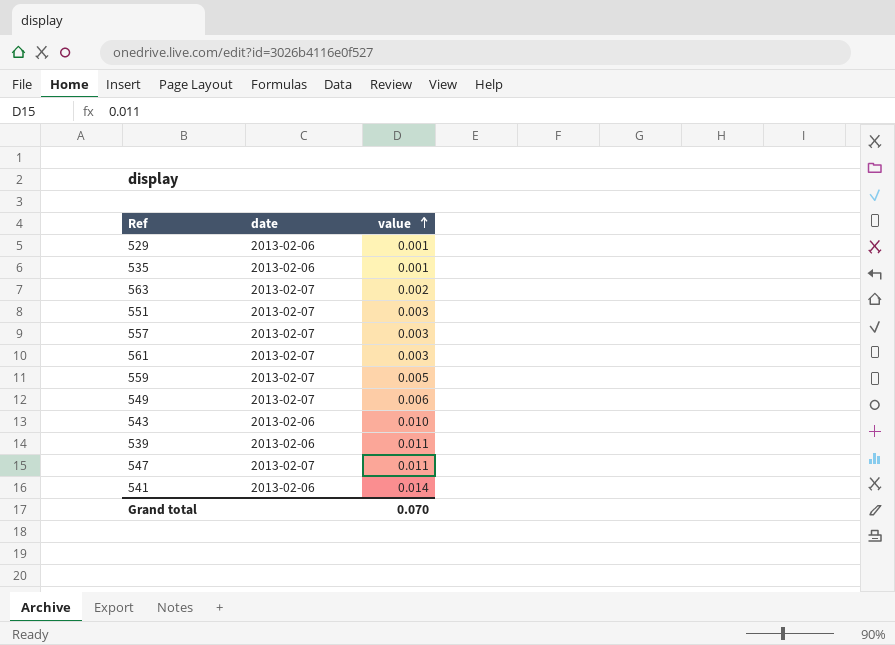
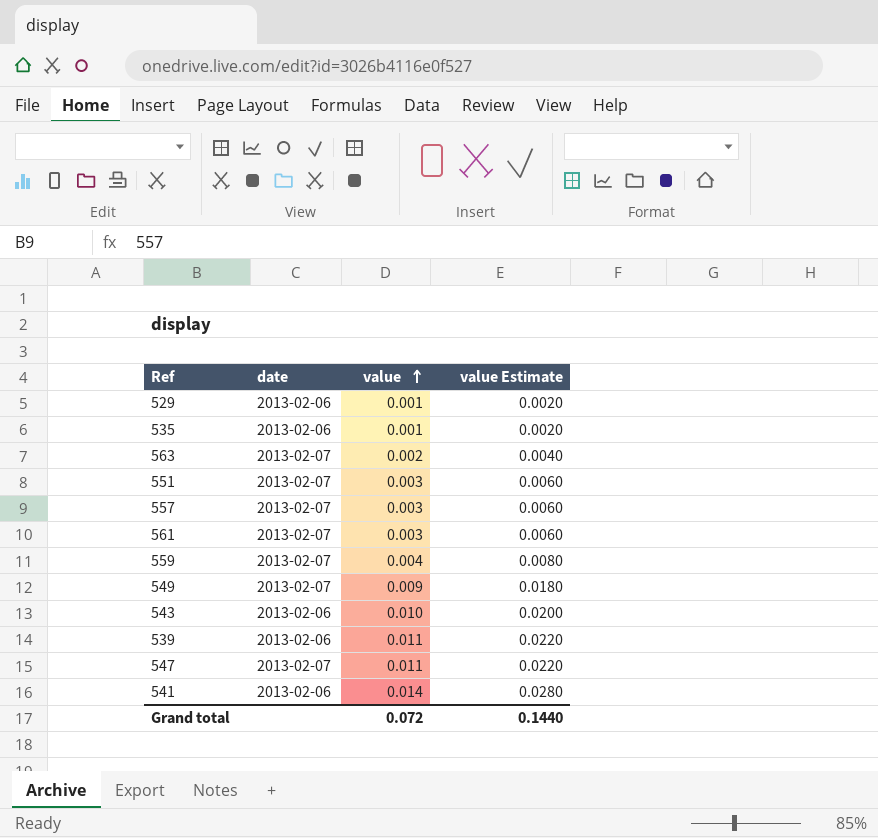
column value Estimate | formula: none -> [value] * 2
559 | value: 0.005 -> 0.004
549 | value: 0.006 -> 0.009
Grand total | value: 0.070 -> 0.072

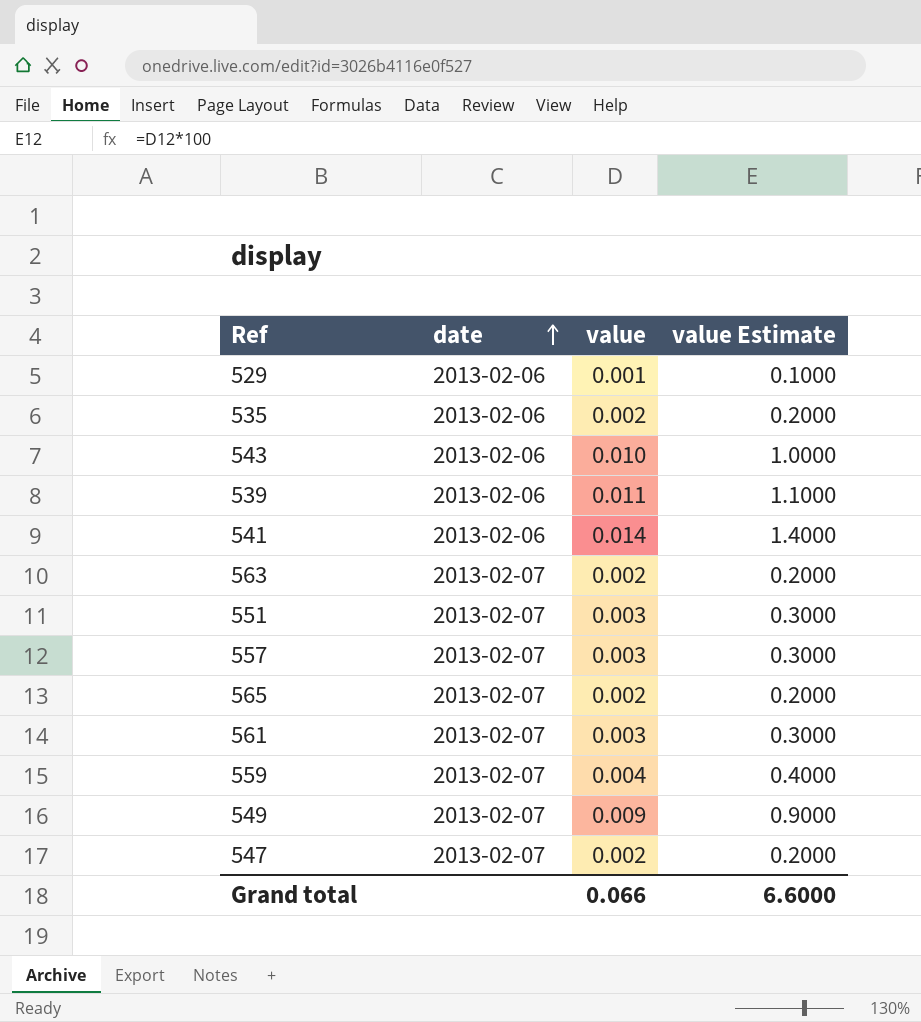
row order: value ascending -> date ascending
column value Estimate | formula: [value] * 2 -> [value] * 100
535 | value: 0.001 -> 0.002
row 565: none -> 2013-02-07 | 0.002 | 0.2000
547 | value: 0.011 -> 0.002
Grand total | value: 0.072 -> 0.066
Grand total | value Estimate: 0.1440 -> 6.6000

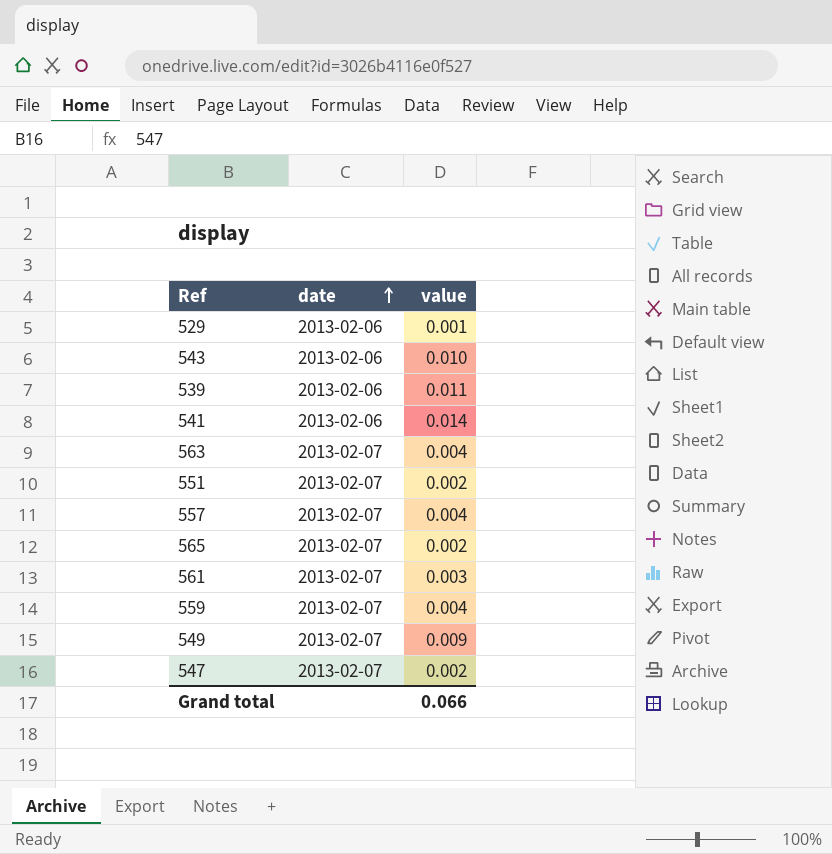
column value Estimate | formula: [value] * 100 -> none
row 535: 2013-02-06 | 0.002 | 0.2000 -> none
563 | value: 0.002 -> 0.004
551 | value: 0.003 -> 0.002
557 | value: 0.003 -> 0.004

